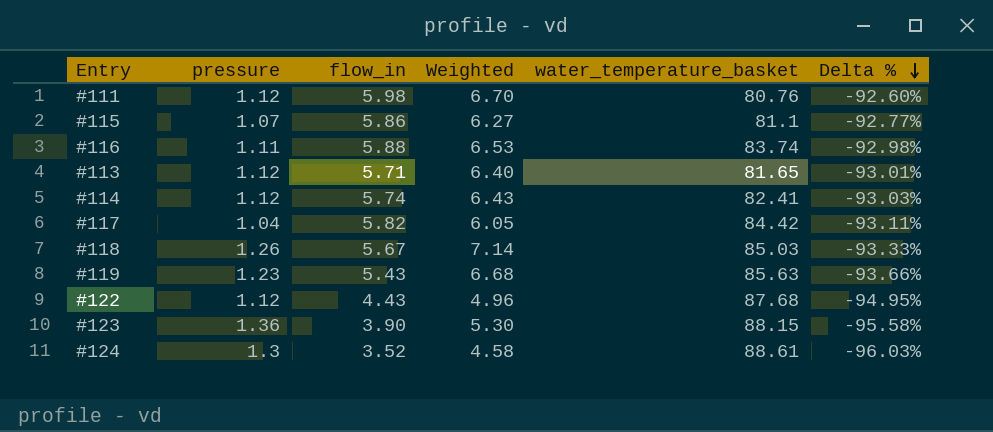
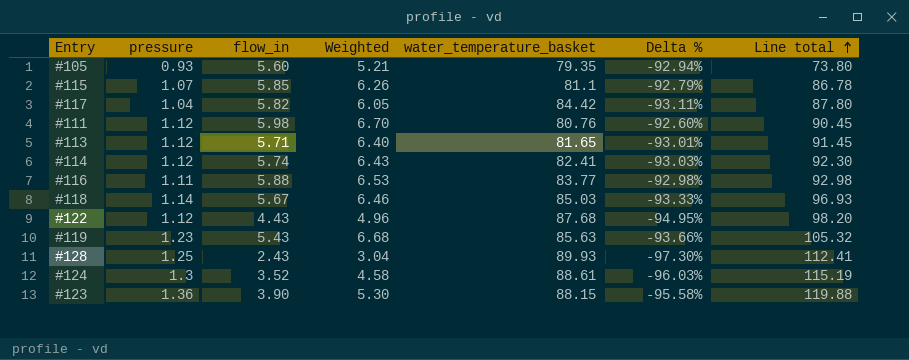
row order: Delta % descending -> Line total ascending
column Line total | formula: none -> [pressure] * [water_temperature_basket]
row #105: none -> 0.93 | 5.60 | 5.21 | 79.35 | -92.94% | 73.80
#115 | flow_in: 5.86 -> 5.85
#115 | Weighted: 6.27 -> 6.26
#115 | Delta %: -92.77% -> -92.79%
#116 | water_temperature_basket: 83.74 -> 83.77
#118 | pressure: 1.26 -> 1.14
#118 | Weighted: 7.14 -> 6.46
row #128: none -> 1.25 | 2.43 | 3.04 | 89.93 | -97.30% | 112.41

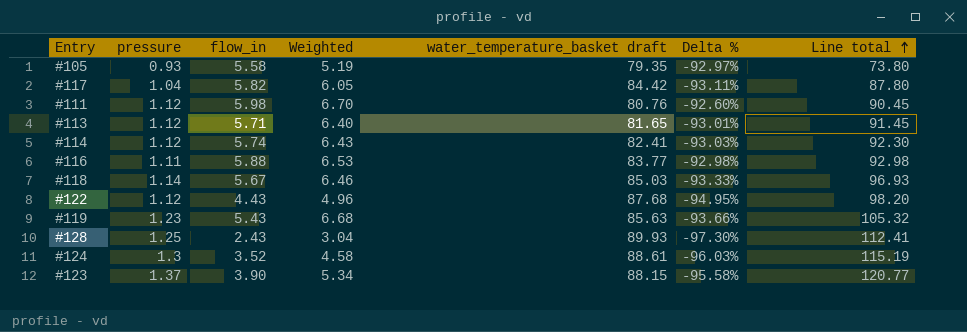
column name: water_temperature_basket -> water_temperature_basket draft
row #115: 1.07 | 5.85 | 6.26 | 81.1 | -92.79% | 86.78 -> none
#105 | flow_in: 5.60 -> 5.58
#105 | Weighted: 5.21 -> 5.19
#105 | Delta %: -92.94% -> -92.97%
#123 | pressure: 1.36 -> 1.37
#123 | Weighted: 5.30 -> 5.34
#123 | Line total: 119.88 -> 120.77

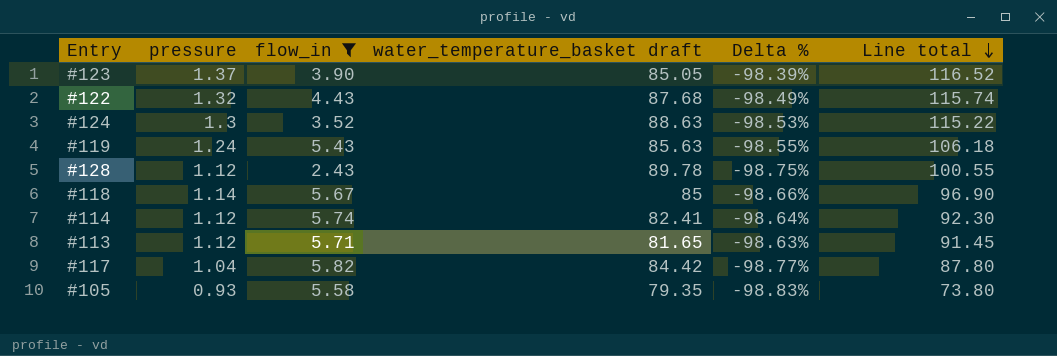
filter: none -> flow_in <= 5.82
row order: Line total ascending -> Line total descending
column Weighted | formula: [pressure] * [flow_in] -> none
column Delta % | formula: ([flow_in] - [water_temperature_basket draft]) / [water_temperature_basket draft] -> ([pressure] - [water_temperature_basket draft]) / [water_temperature_basket draft]
#123 | water_temperature_basket draft: 88.15 -> 85.05
#123 | Line total: 120.77 -> 116.52
#122 | pressure: 1.12 -> 1.32
#122 | Line total: 98.20 -> 115.74
#124 | water_temperature_basket draft: 88.61 -> 88.63
#124 | Line total: 115.19 -> 115.22
#119 | pressure: 1.23 -> 1.24
#119 | Line total: 105.32 -> 106.18
#128 | pressure: 1.25 -> 1.12
#128 | water_temperature_basket draft: 89.93 -> 89.78
#128 | Line total: 112.41 -> 100.55
#118 | water_temperature_basket draft: 85.03 -> 85
#118 | Line total: 96.93 -> 96.90

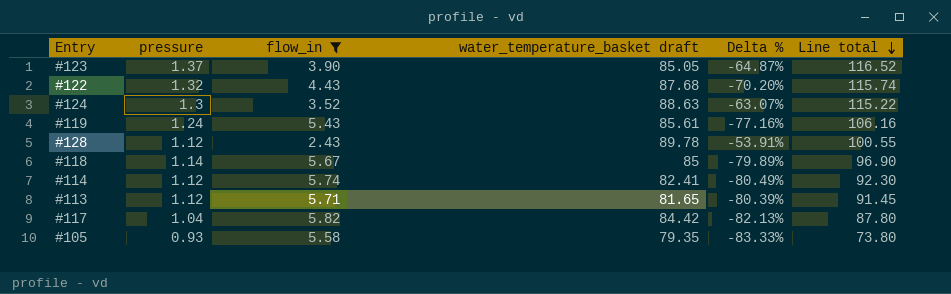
column Delta % | formula: ([pressure] - [water_temperature_basket draft]) / [water_temperature_basket draft] -> ([pressure] - [flow_in]) / [flow_in]
#119 | water_temperature_basket draft: 85.63 -> 85.61
#119 | Line total: 106.18 -> 106.16

